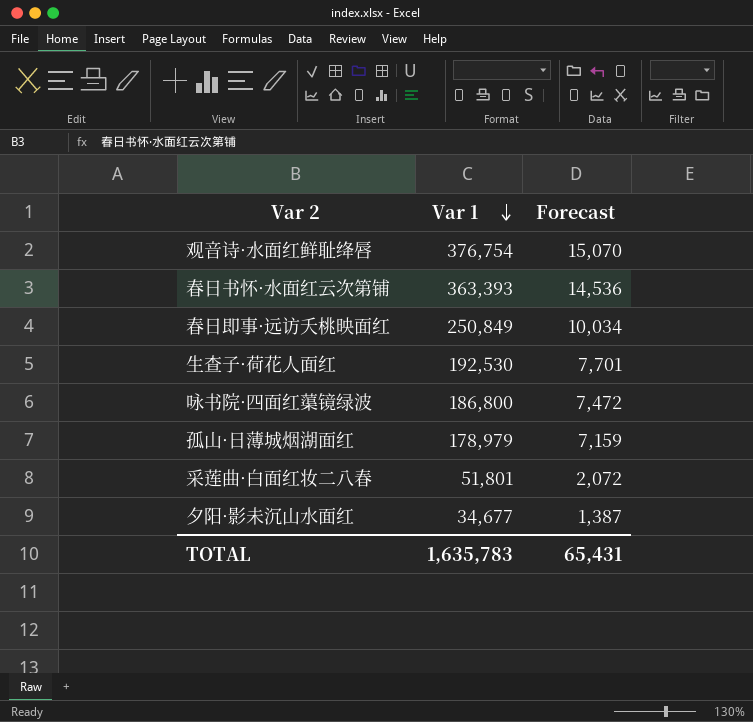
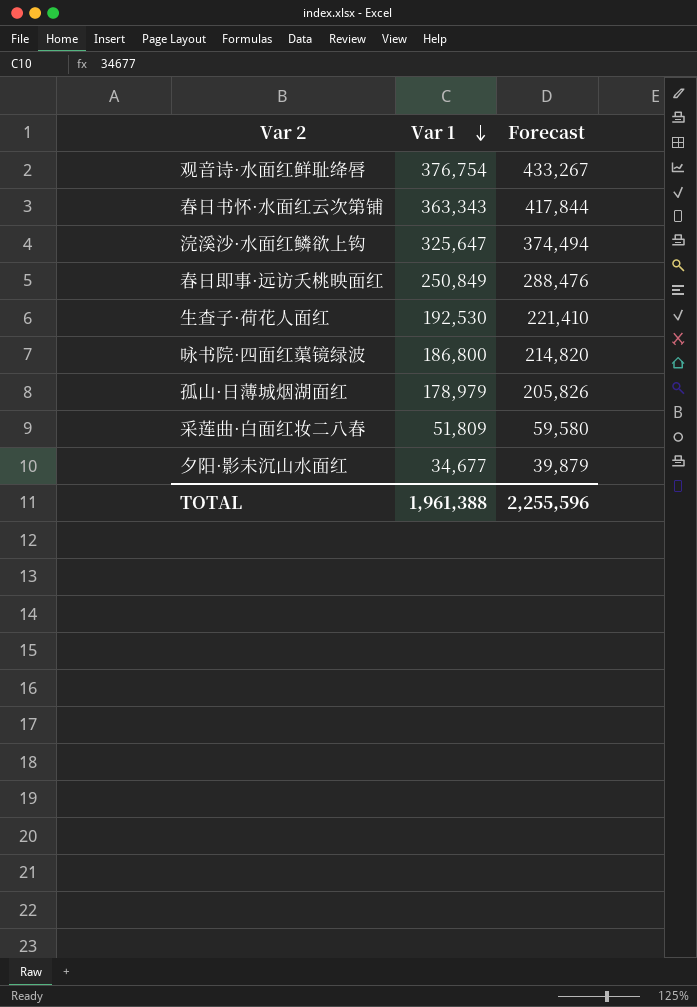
column Forecast | formula: [Var 1] * 0.04 -> [Var 1] * 1.15
春日书怀·水面红云次第铺 | Var 1: 363,393 -> 363,343
row 浣溪沙·水面红鳞欲上钩: none -> 325,647 | 374,494
采莲曲·白面红妆二八春 | Var 1: 51,801 -> 51,809
TOTAL | Var 1: 1,635,783 -> 1,961,388
TOTAL | Forecast: 65,431 -> 2,255,596

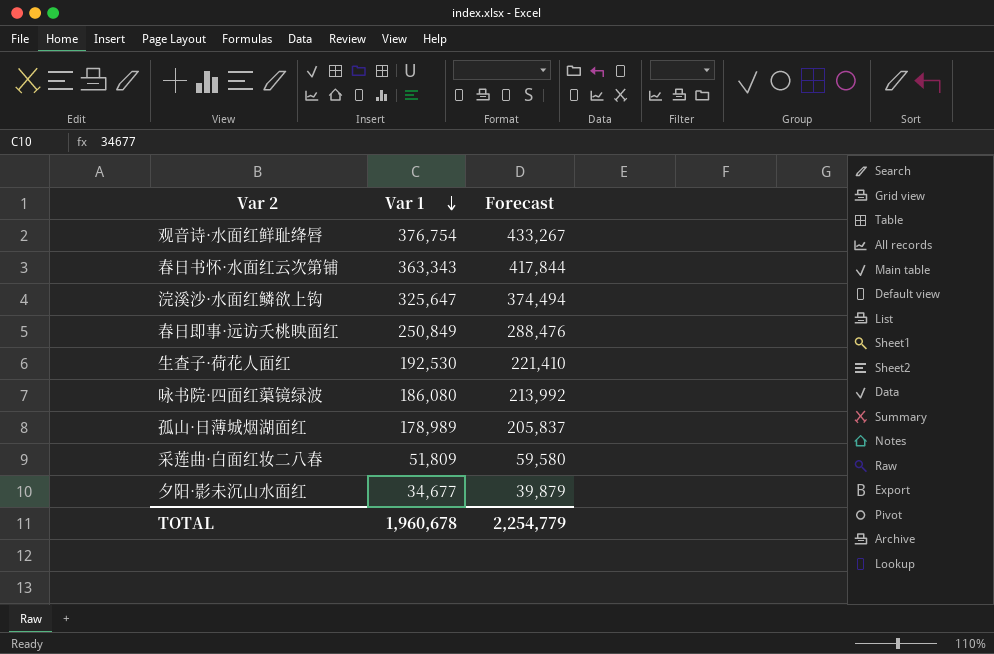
咏书院·四面红蕖镜绿波 | Var 1: 186,800 -> 186,080
咏书院·四面红蕖镜绿波 | Forecast: 214,820 -> 213,992
孤山·日薄城烟湖面红 | Var 1: 178,979 -> 178,989
孤山·日薄城烟湖面红 | Forecast: 205,826 -> 205,837
TOTAL | Var 1: 1,961,388 -> 1,960,678
TOTAL | Forecast: 2,255,596 -> 2,254,779

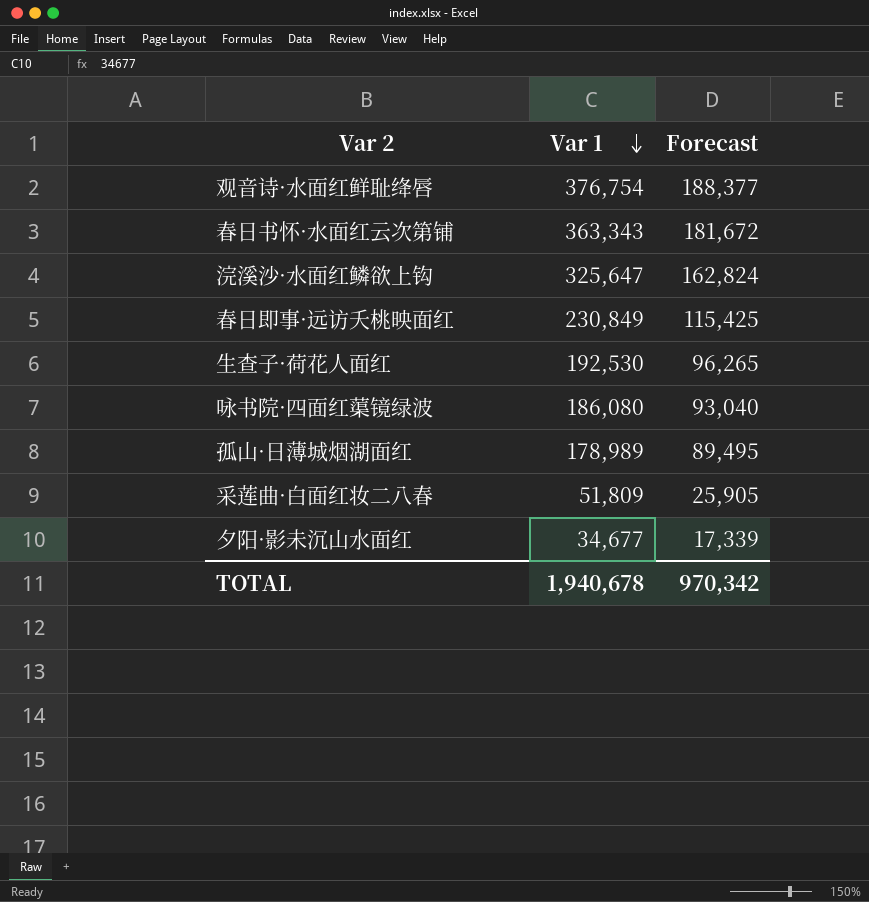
column Forecast | formula: [Var 1] * 1.15 -> [Var 1] * 0.5
春日即事·远访夭桃映面红 | Var 1: 250,849 -> 230,849
TOTAL | Var 1: 1,960,678 -> 1,940,678
TOTAL | Forecast: 2,254,779 -> 970,342

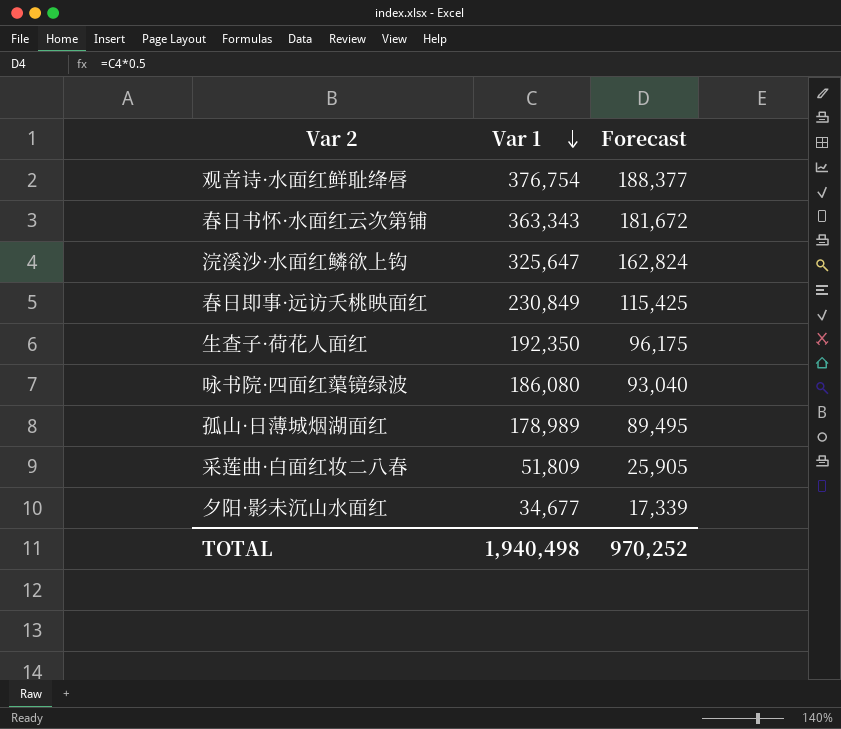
生查子·荷花人面红 | Var 1: 192,530 -> 192,350
生查子·荷花人面红 | Forecast: 96,265 -> 96,175
TOTAL | Var 1: 1,940,678 -> 1,940,498
TOTAL | Forecast: 970,342 -> 970,252

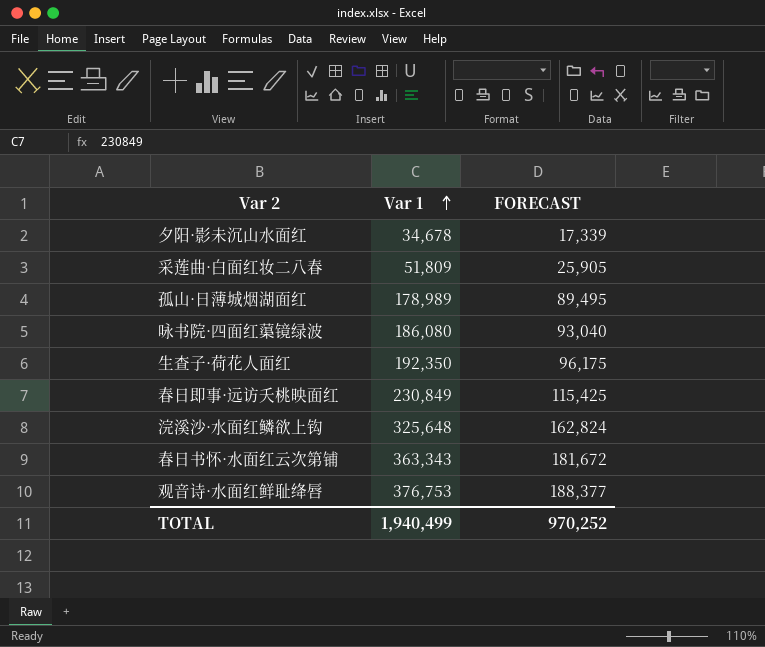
row order: Var 1 descending -> Var 1 ascending
column name: Forecast -> FORECAST
夕阳·影未沉山水面红 | Var 1: 34,677 -> 34,678
浣溪沙·水面红鳞欲上钩 | Var 1: 325,647 -> 325,648
观音诗·水面红鲜耻绛唇 | Var 1: 376,754 -> 376,753
TOTAL | Var 1: 1,940,498 -> 1,940,499

